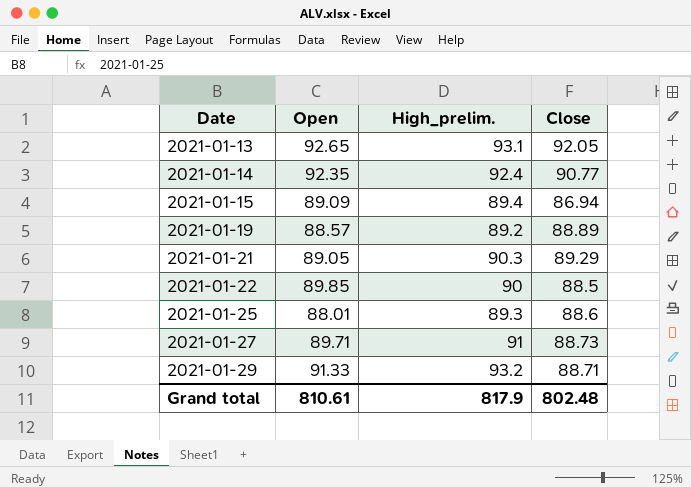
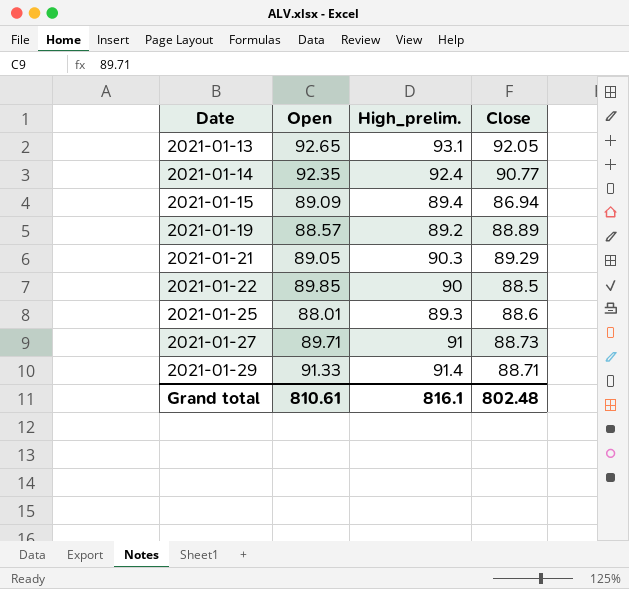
2021-01-29 | High_prelim.: 93.2 -> 91.4
Grand total | High_prelim.: 817.9 -> 816.1

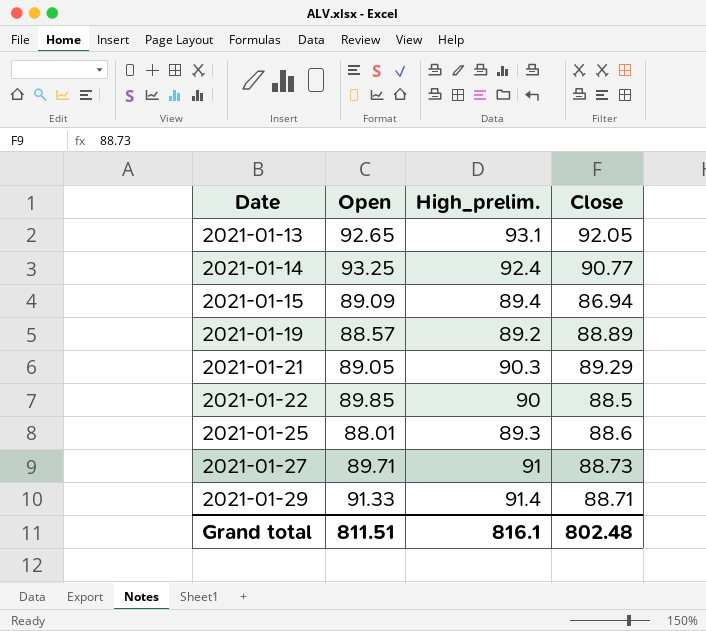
2021-01-14 | Open: 92.35 -> 93.25
Grand total | Open: 810.61 -> 811.51

